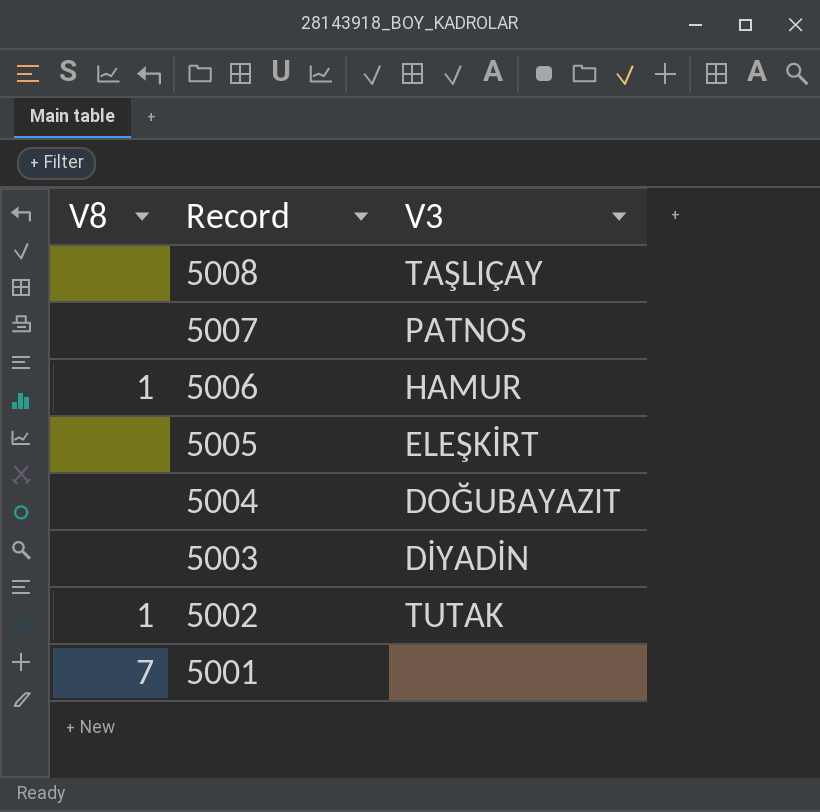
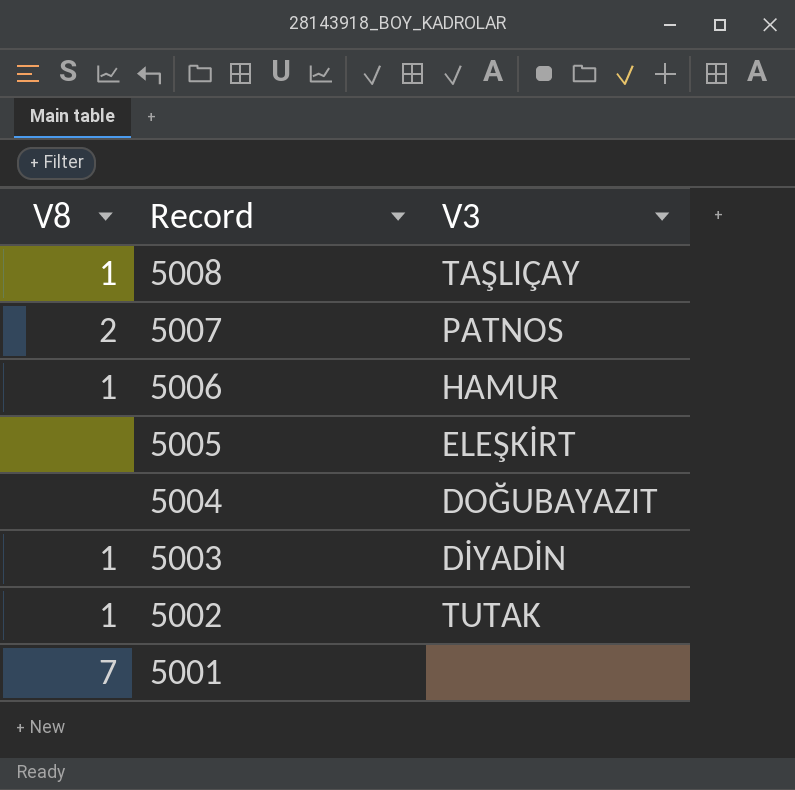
5008 | V8: none -> 1
5007 | V8: none -> 2
5003 | V8: none -> 1

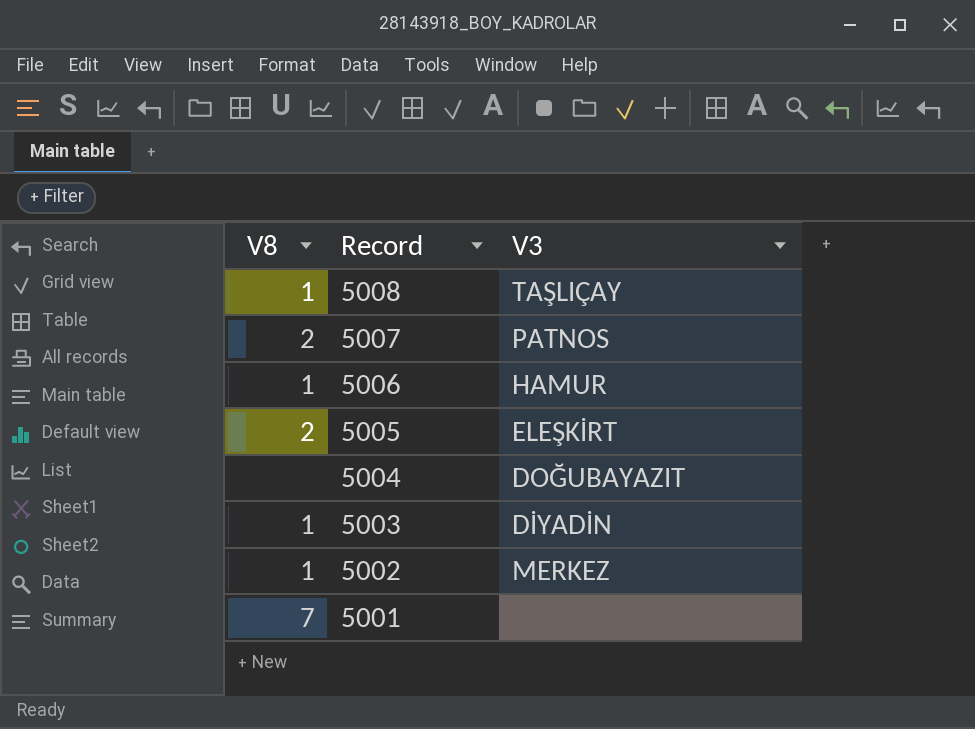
5005 | V8: none -> 2
5002 | V3: TUTAK -> MERKEZ

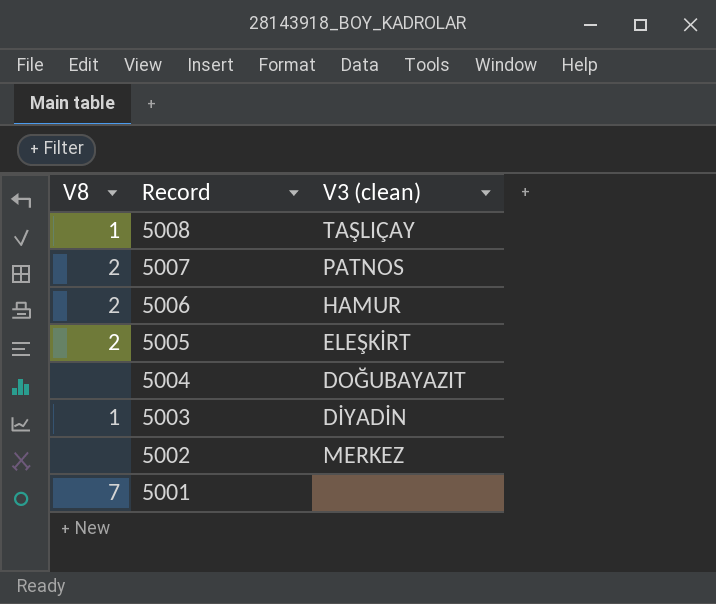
column name: V3 -> V3 (clean)
5006 | V8: 1 -> 2
5002 | V8: 1 -> none

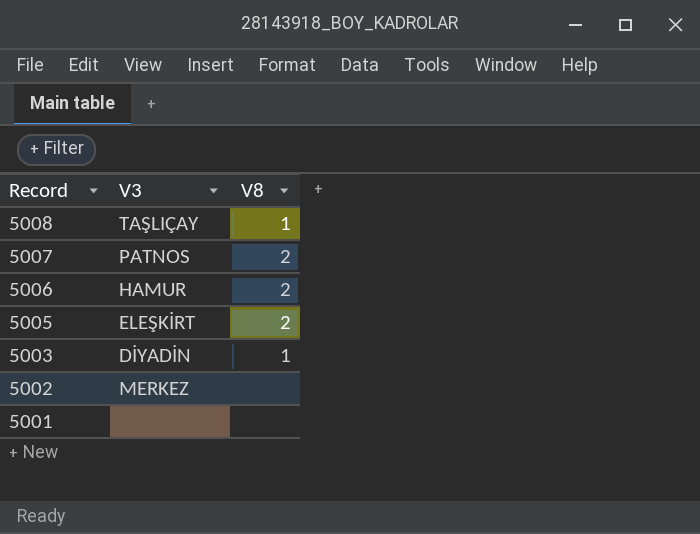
column name: V3 (clean) -> V3
column V8 | position: 1 -> 3
row 5004: none | DOĞUBAYAZIT -> none
5001 | V8: 7 -> none

